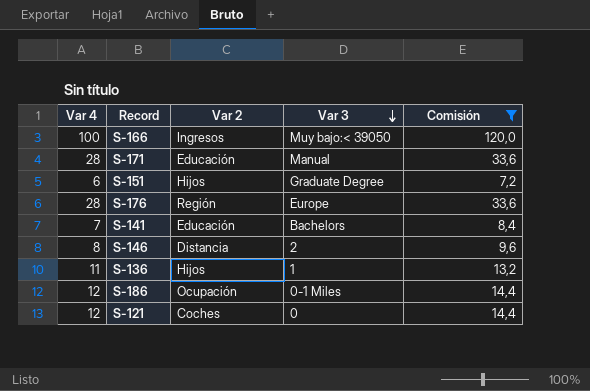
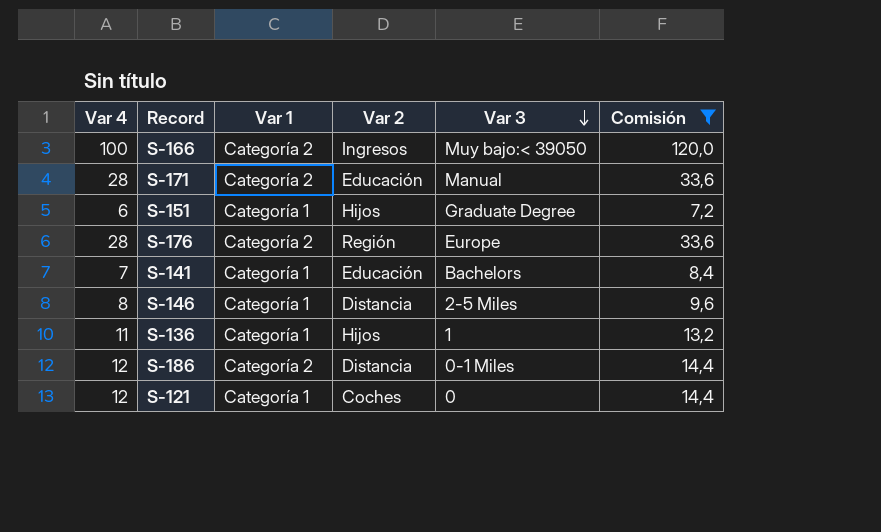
column Var 1 | position: none -> 3
S-146 | Var 3: 2 -> 2-5 Miles
S-186 | Var 2: Ocupación -> Distancia

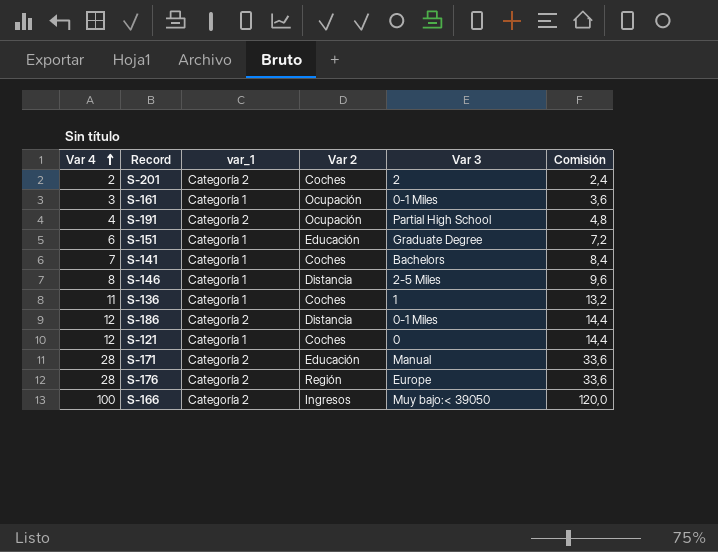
filter: Comisión >= 7,2 -> none
row order: Var 3 descending -> Var 4 ascending
column name: Var 1 -> var_1
S-151 | Var 2: Hijos -> Educación
S-141 | Var 2: Educación -> Coches
S-136 | Var 2: Hijos -> Coches

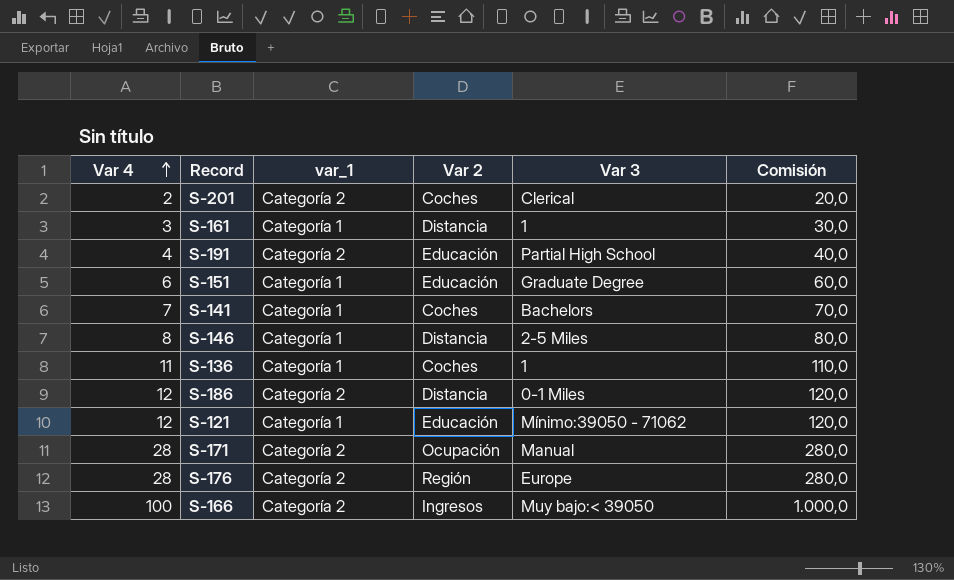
column Comisión | formula: [Var 4] * 1,2 -> [Var 4] * 10
S-201 | Var 3: 2 -> Clerical
S-161 | Var 2: Ocupación -> Distancia
S-161 | Var 3: 0-1 Miles -> 1
S-191 | Var 2: Ocupación -> Educación
S-121 | Var 2: Coches -> Educación
S-121 | Var 3: 0 -> Mínimo:39050 - 71062
S-171 | Var 2: Educación -> Ocupación

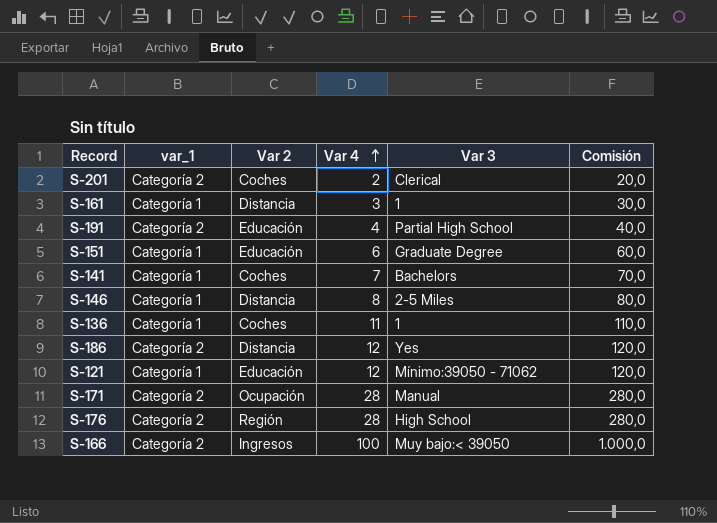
column Var 4 | position: 1 -> 4
S-186 | Var 3: 0-1 Miles -> Yes
S-176 | Var 3: Europe -> High School

